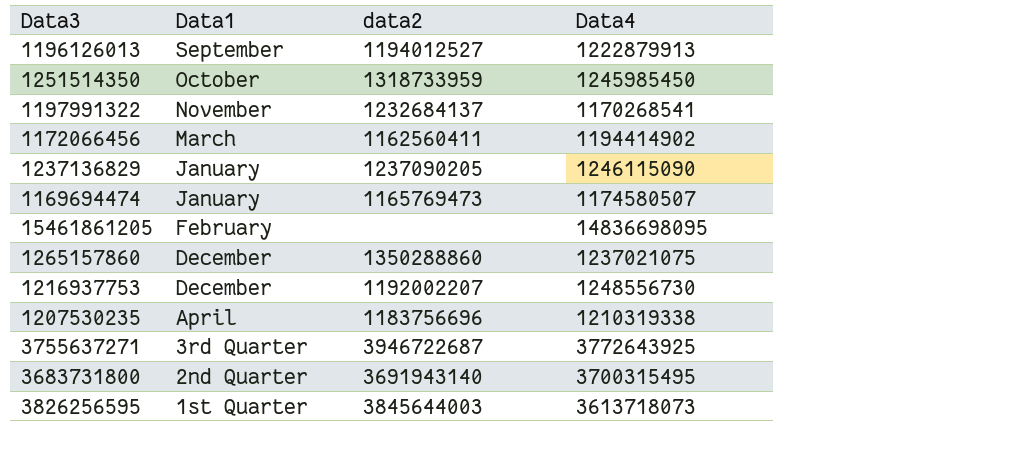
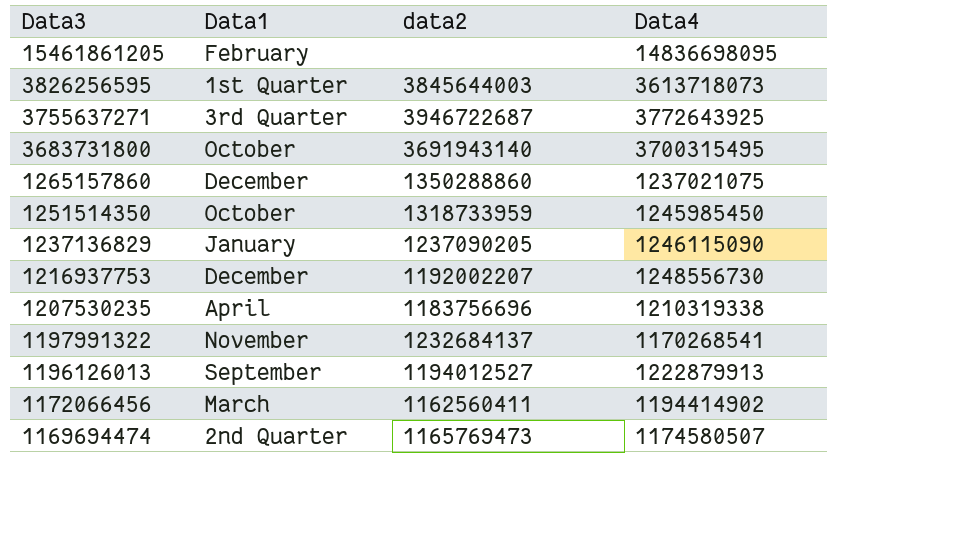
row order: Data1 descending -> Data3 descending
3683731800 | Data1: 2nd Quarter -> October
1169694474 | Data1: January -> 2nd Quarter

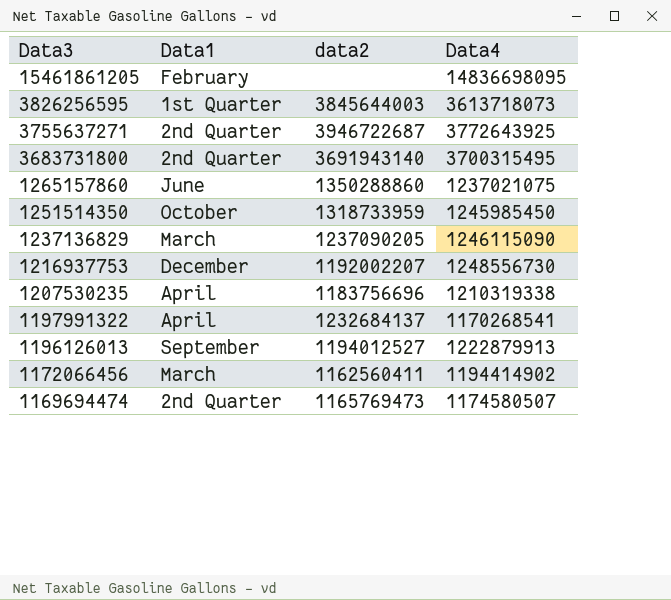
3755637271 | Data1: 3rd Quarter -> 2nd Quarter
3683731800 | Data1: October -> 2nd Quarter
1265157860 | Data1: December -> June
1237136829 | Data1: January -> March
1197991322 | Data1: November -> April

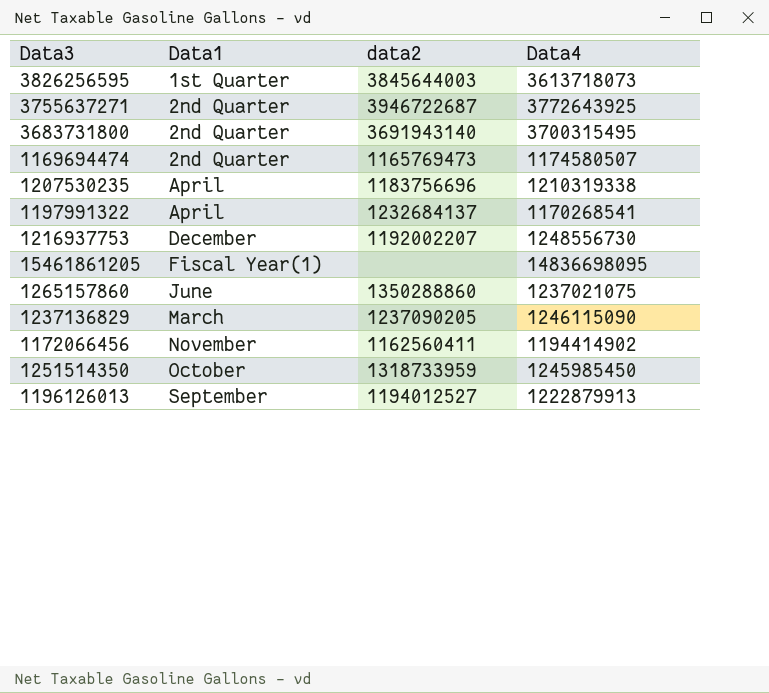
row order: Data3 descending -> Data1 ascending
15461861205 | Data1: February -> Fiscal Year(1)
1172066456 | Data1: March -> November

